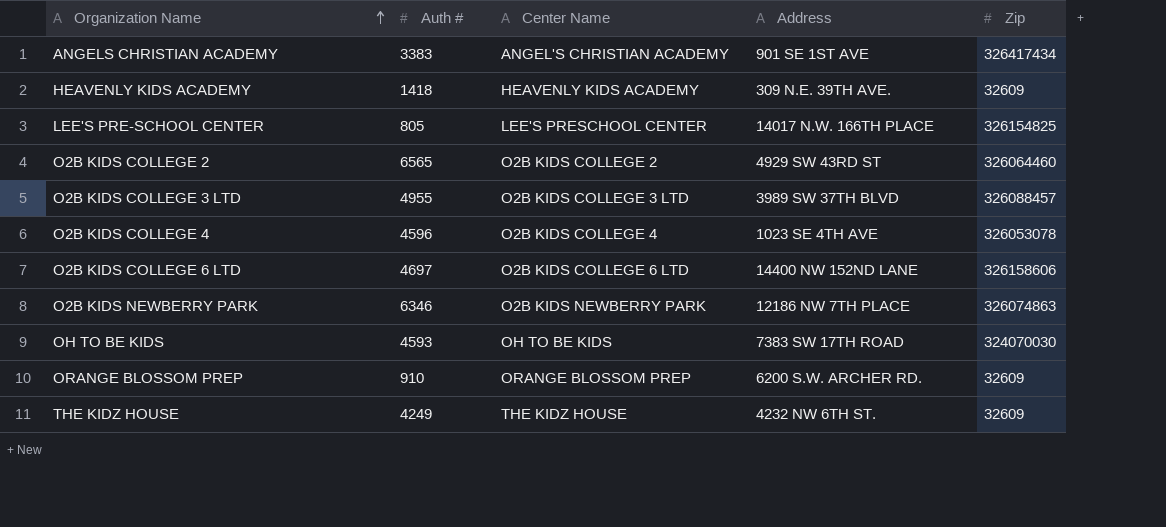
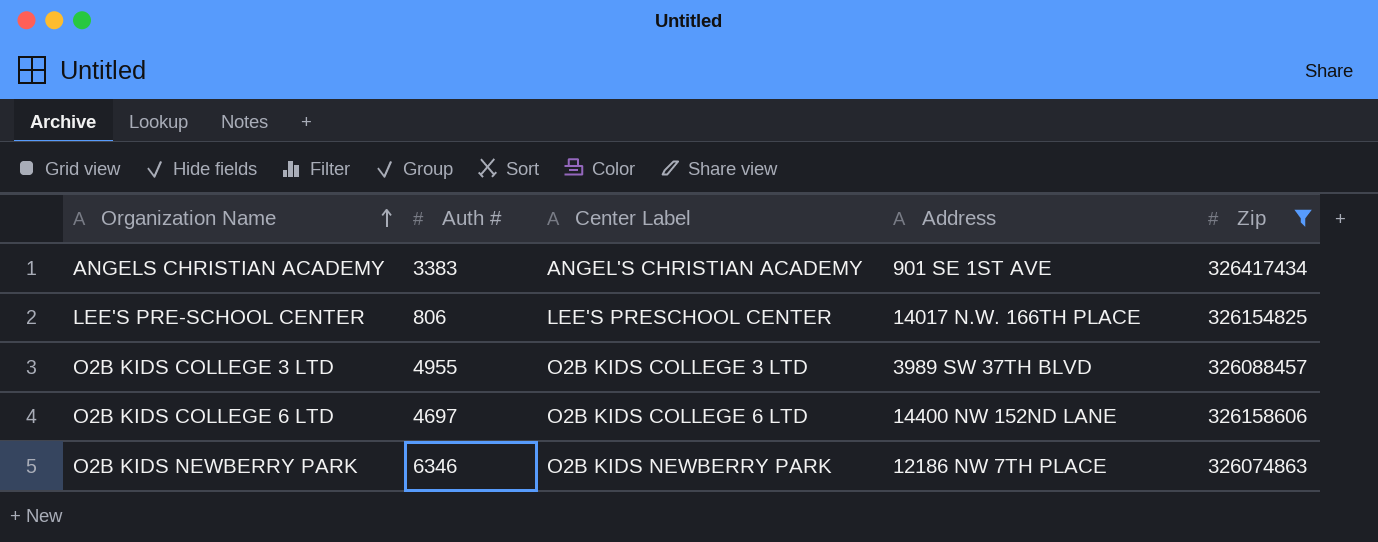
filter: none -> Zip >= 326074863
column name: Center Name -> Center Label
LEE'S PRE-SCHOOL CENTER | Auth #: 805 -> 806

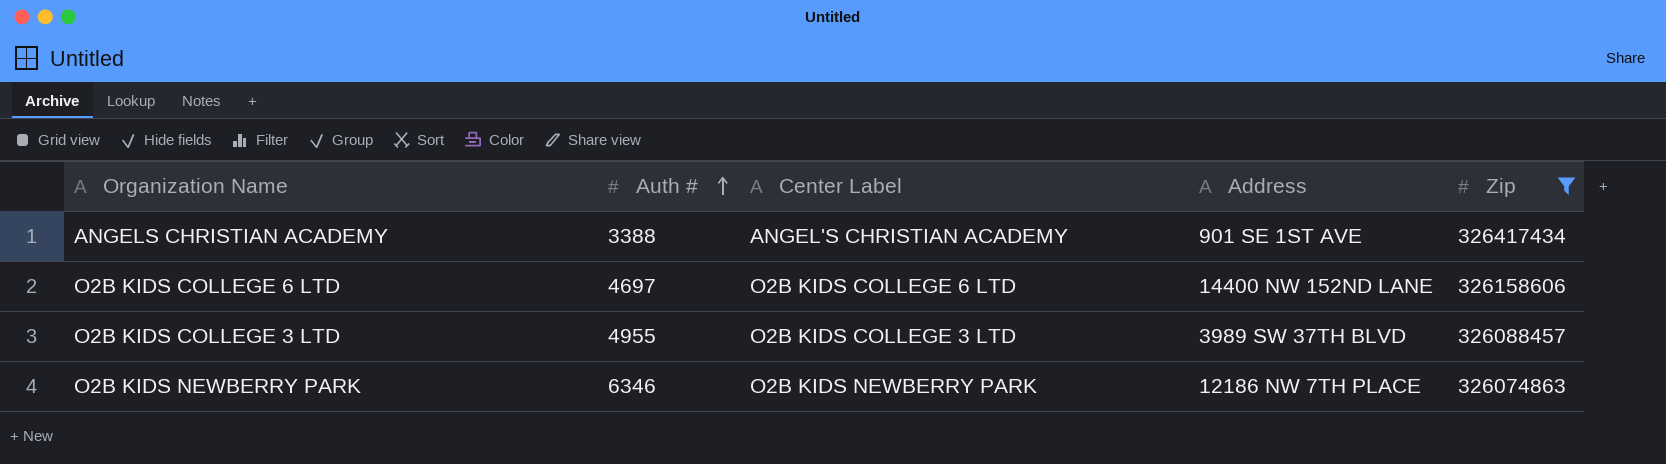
row order: Organization Name ascending -> Auth # ascending
row LEE'S PRE-SCHOOL CENTER: 806 | LEE'S PRESCHOOL CENTER | 14017 N.W. 166TH PLACE | 326154825 -> none
ANGELS CHRISTIAN ACADEMY | Auth #: 3383 -> 3388

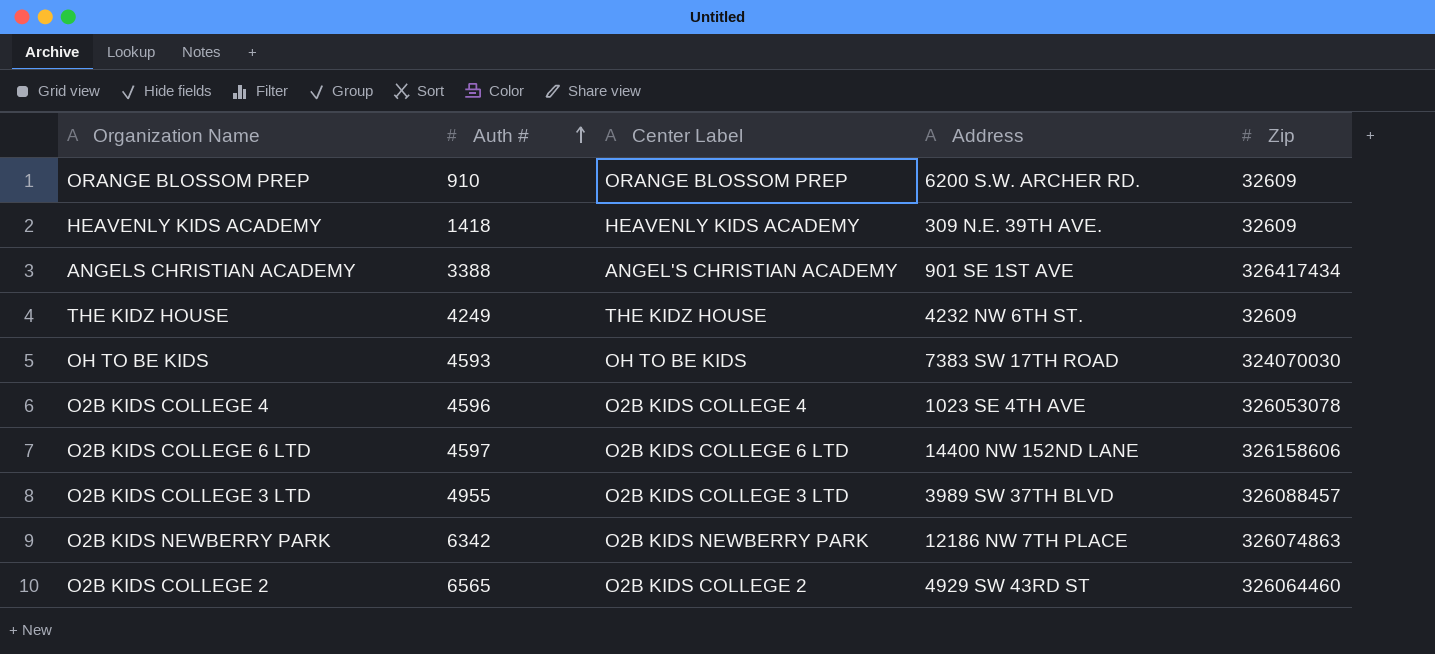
filter: Zip >= 326074863 -> none
O2B KIDS COLLEGE 6 LTD | Auth #: 4697 -> 4597
O2B KIDS NEWBERRY PARK | Auth #: 6346 -> 6342

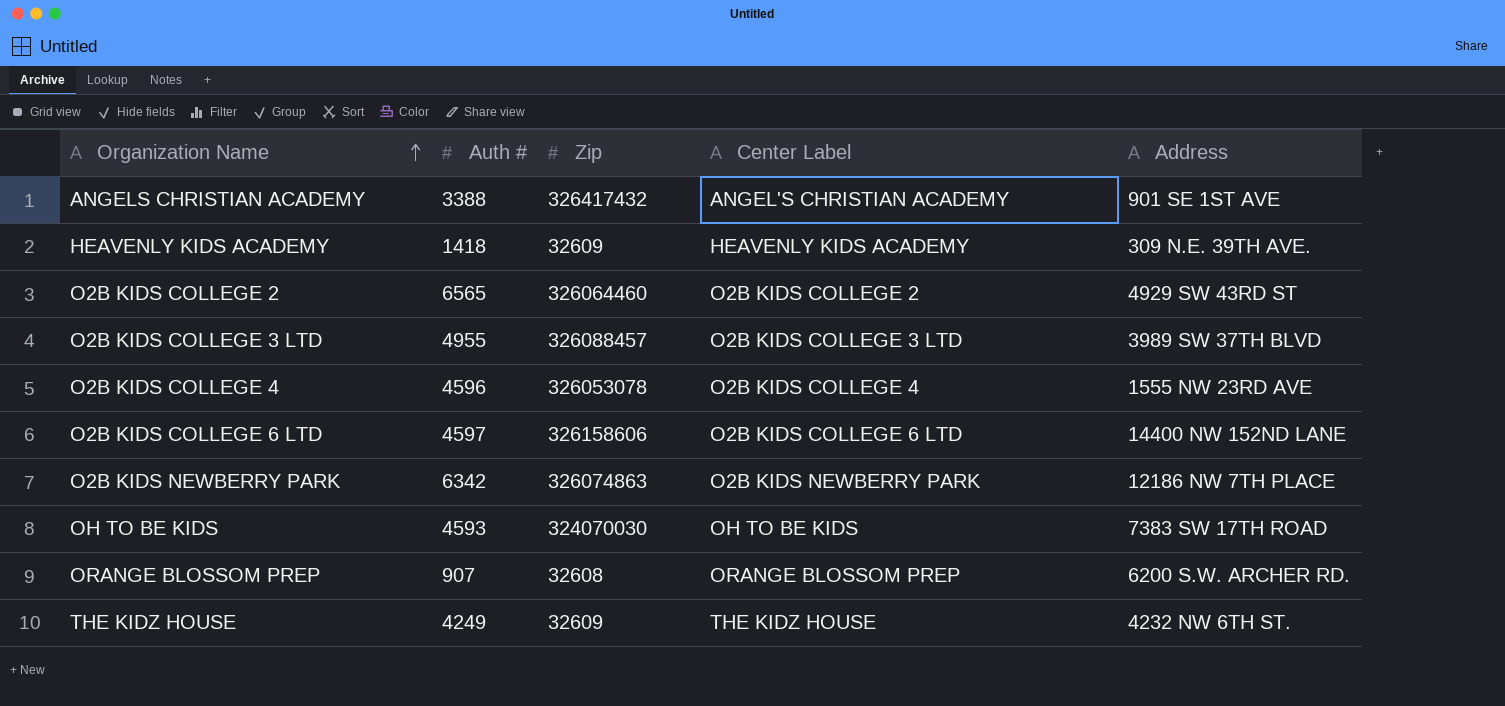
row order: Auth # ascending -> Organization Name ascending
column Zip | position: 5 -> 3
ANGELS CHRISTIAN ACADEMY | Zip: 326417434 -> 326417432
O2B KIDS COLLEGE 4 | Address: 1023 SE 4TH AVE -> 1555 NW 23RD AVE
ORANGE BLOSSOM PREP | Auth #: 910 -> 907
ORANGE BLOSSOM PREP | Zip: 32609 -> 32608

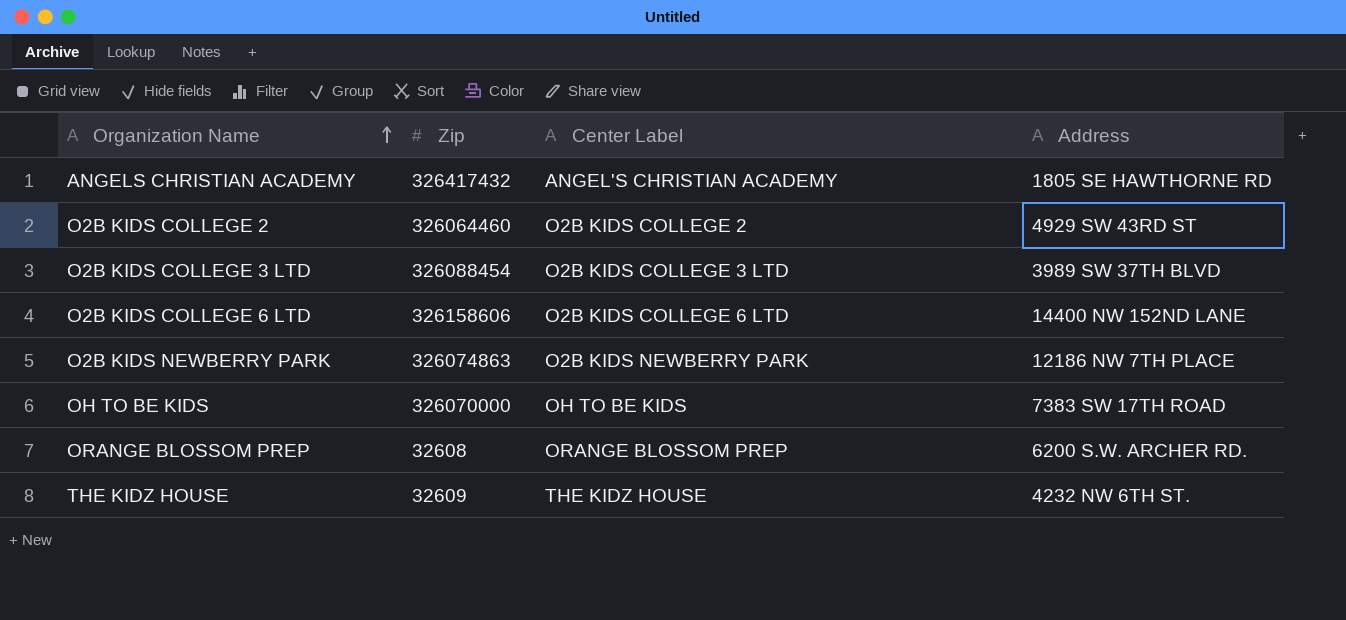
column Auth # | position: 2 -> none
row HEAVENLY KIDS ACADEMY: 1418 | 32609 | HEAVENLY KIDS ACADEMY | 309 N.E. 39TH AVE. -> none
row O2B KIDS COLLEGE 4: 4596 | 326053078 | O2B KIDS COLLEGE 4 | 1555 NW 23RD AVE -> none
ANGELS CHRISTIAN ACADEMY | Address: 901 SE 1ST AVE -> 1805 SE HAWTHORNE RD
O2B KIDS COLLEGE 3 LTD | Zip: 326088457 -> 326088454
OH TO BE KIDS | Zip: 324070030 -> 326070000

